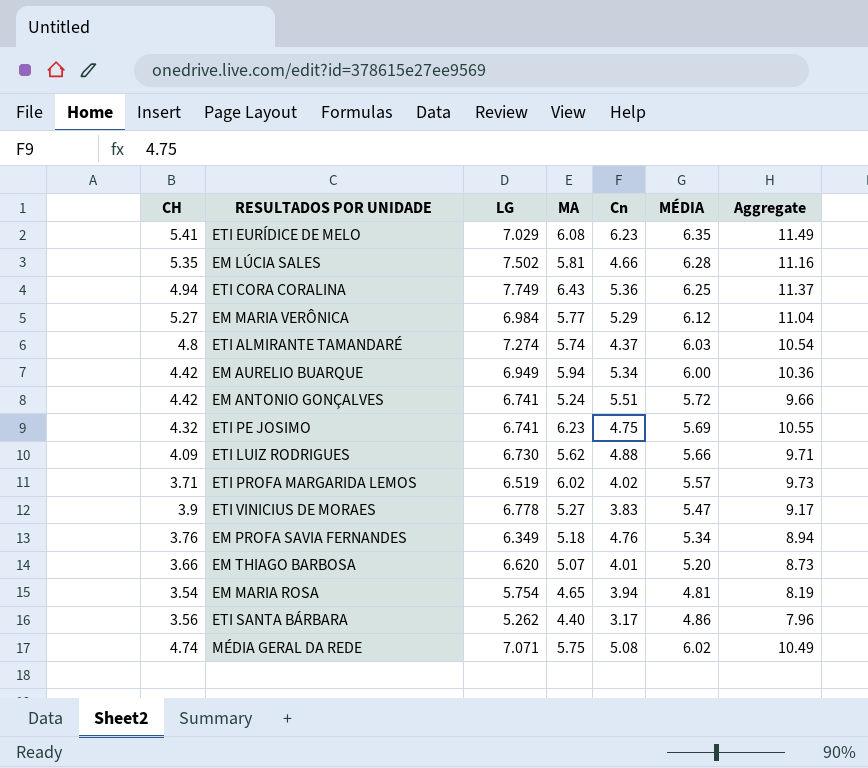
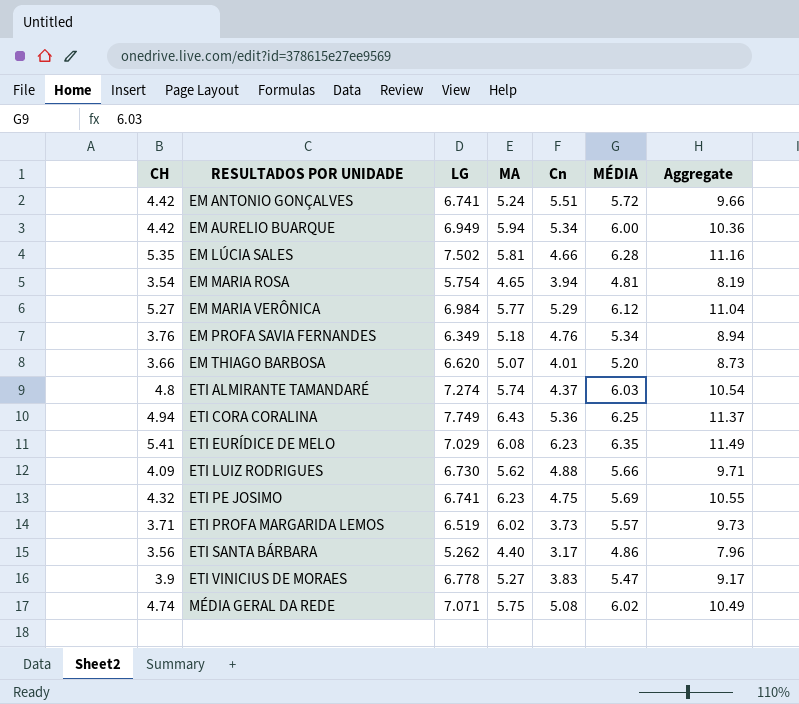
row order: none -> RESULTADOS POR UNIDADE ascending
ETI PROFA MARGARIDA LEMOS | Cn: 4.02 -> 3.73

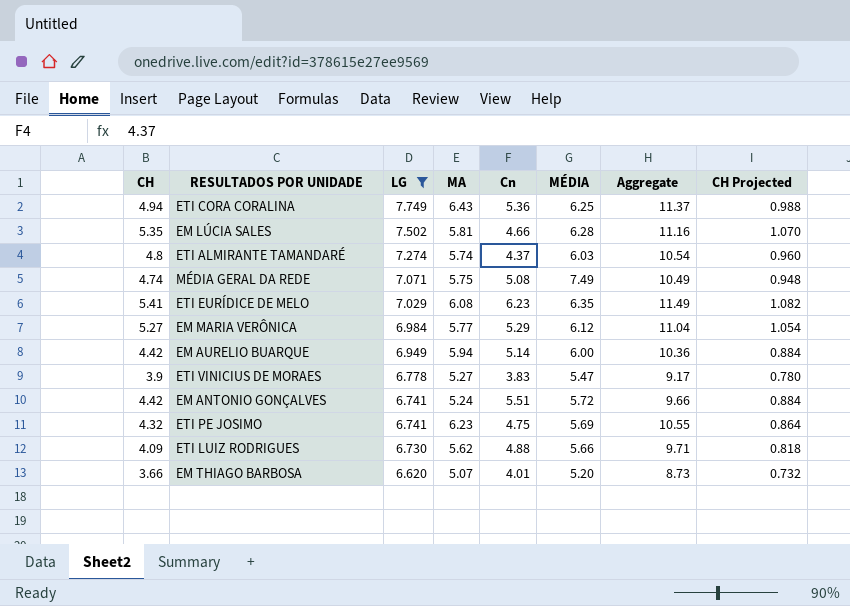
filter: none -> LG >= 6.620
row order: RESULTADOS POR UNIDADE ascending -> LG descending
column CH Projected | formula: none -> [CH] * 0.2
MÉDIA GERAL DA REDE | MÉDIA: 6.02 -> 7.49
EM AURELIO BUARQUE | Cn: 5.34 -> 5.14

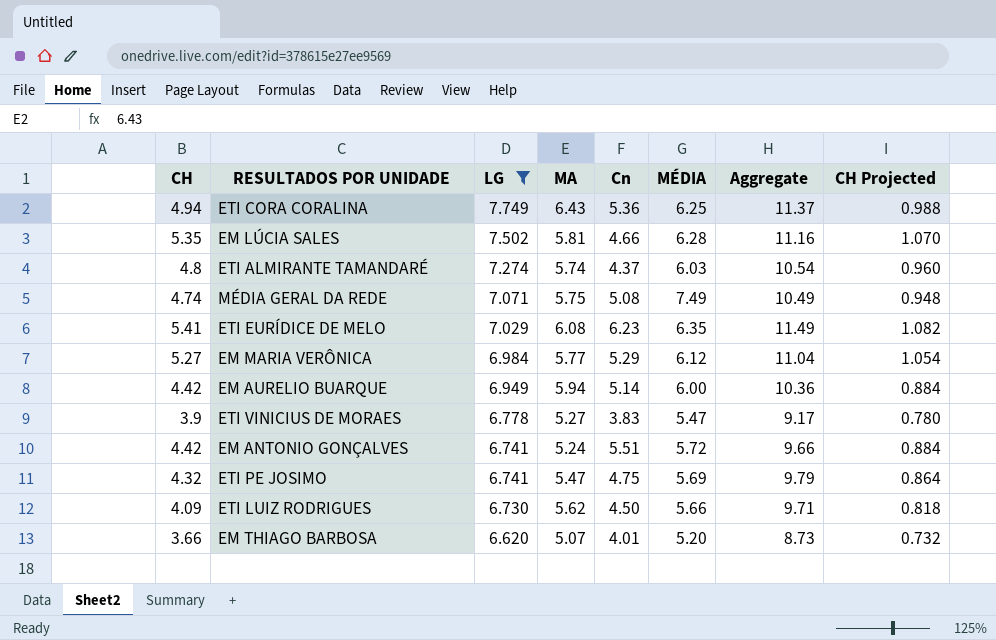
ETI PE JOSIMO | MA: 6.23 -> 5.47
ETI PE JOSIMO | Aggregate: 10.55 -> 9.79
ETI LUIZ RODRIGUES | Cn: 4.88 -> 4.50

